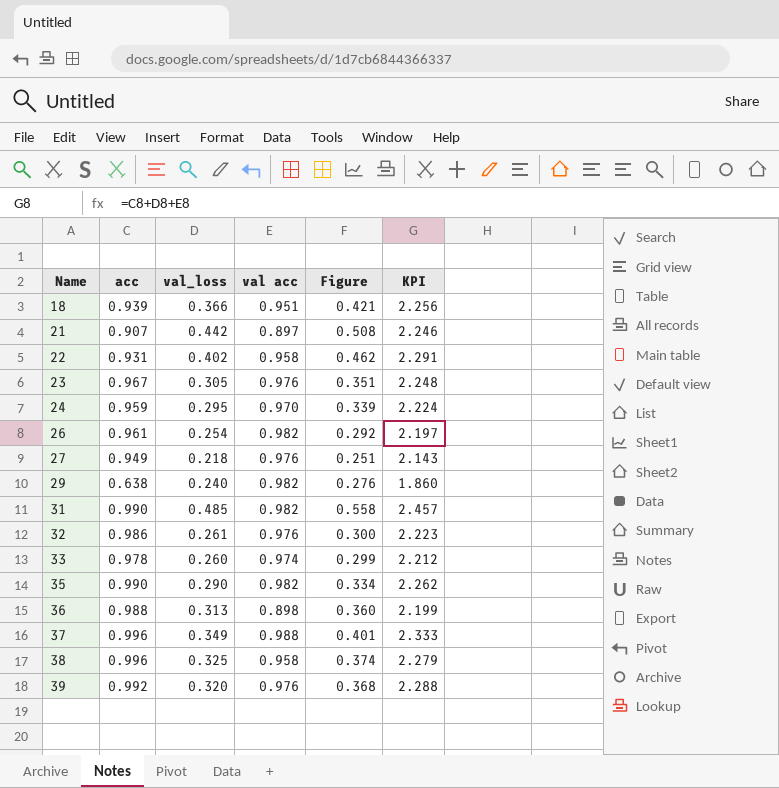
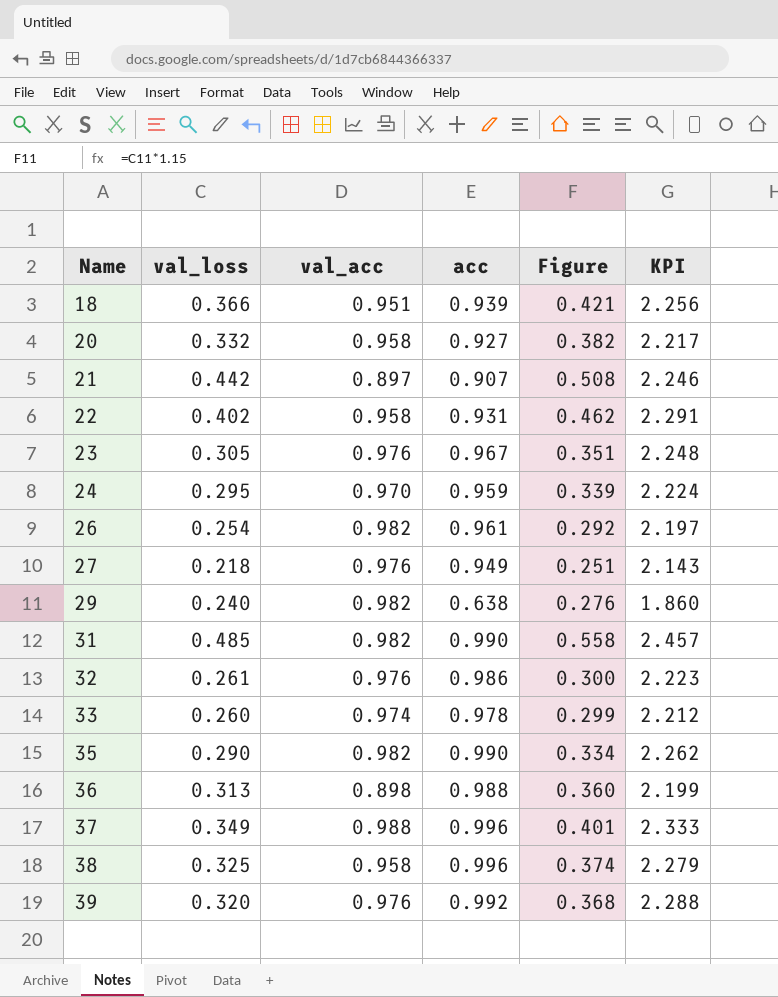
column name: val acc -> val_acc
column acc | position: 2 -> 4
row 20: none -> 0.332 | 0.958 | 0.927 | 0.382 | 2.217

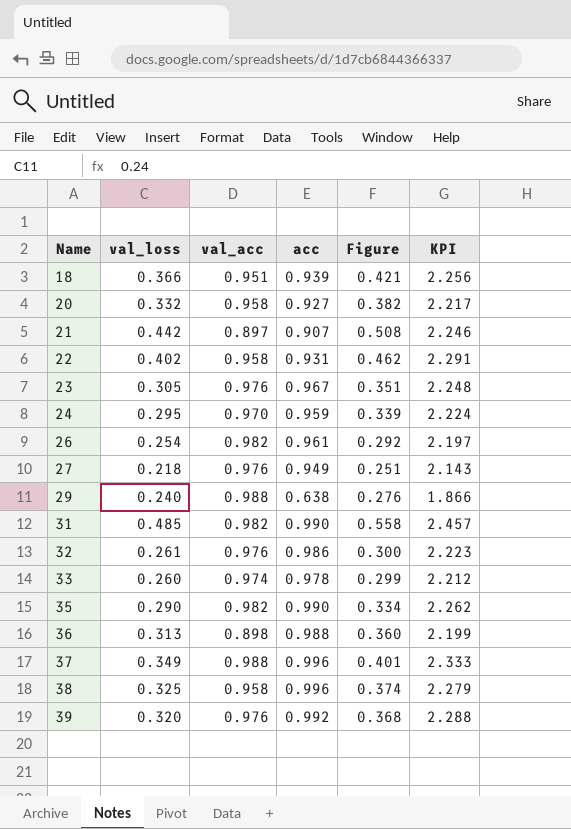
29 | val_acc: 0.982 -> 0.988
29 | KPI: 1.860 -> 1.866

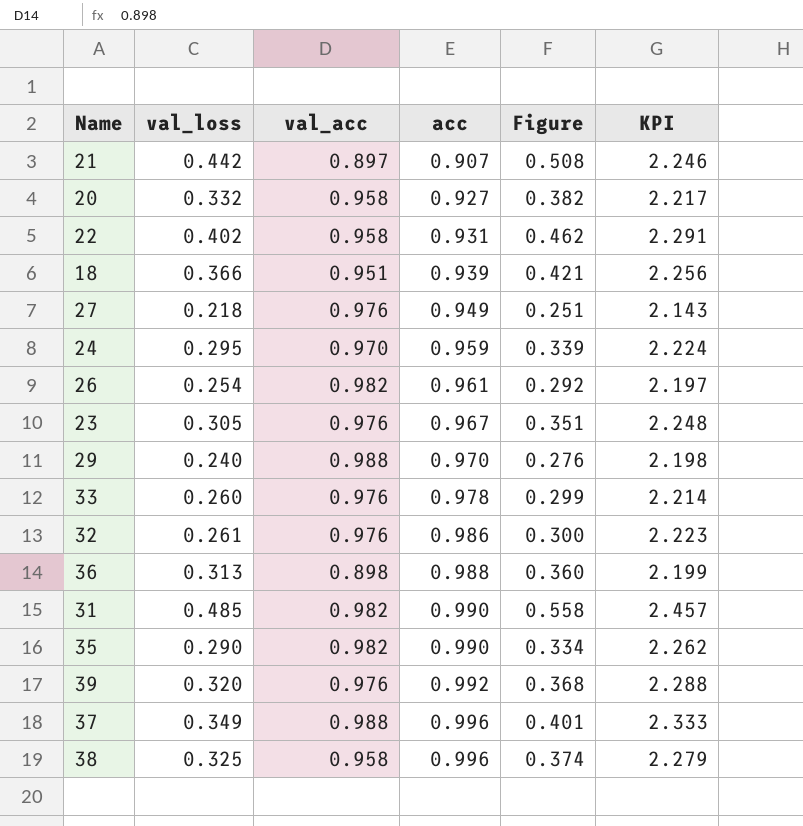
row order: Name ascending -> acc ascending
29 | acc: 0.638 -> 0.970
29 | KPI: 1.866 -> 2.198
33 | val_acc: 0.974 -> 0.976
33 | KPI: 2.212 -> 2.214

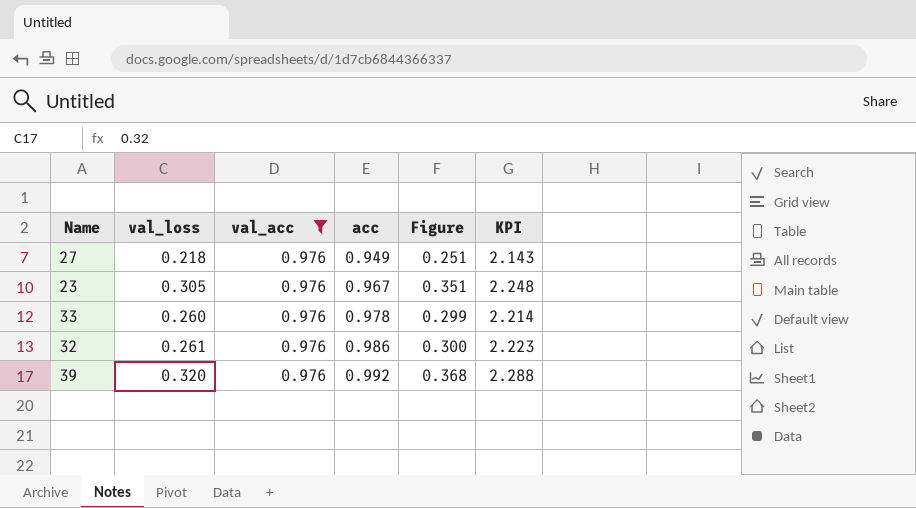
filter: none -> val_acc = 0.976

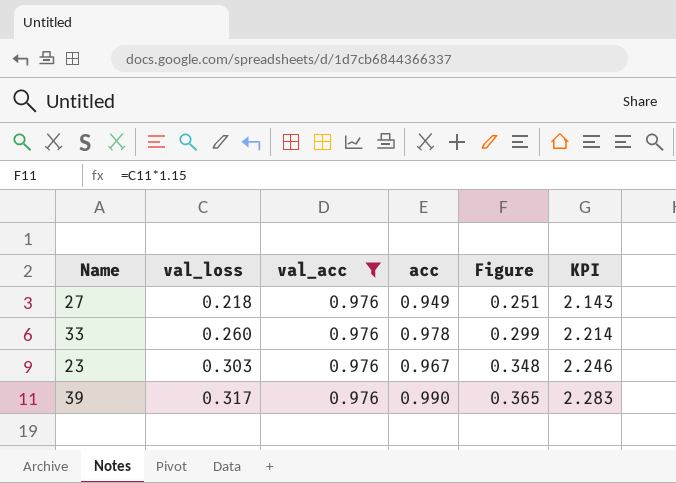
row order: acc ascending -> val_loss ascending
row 32: 0.261 | 0.976 | 0.986 | 0.300 | 2.223 -> none
23 | val_loss: 0.305 -> 0.303
23 | Figure: 0.351 -> 0.348
23 | KPI: 2.248 -> 2.246
39 | val_loss: 0.320 -> 0.317
39 | acc: 0.992 -> 0.990
39 | Figure: 0.368 -> 0.365
39 | KPI: 2.288 -> 2.283

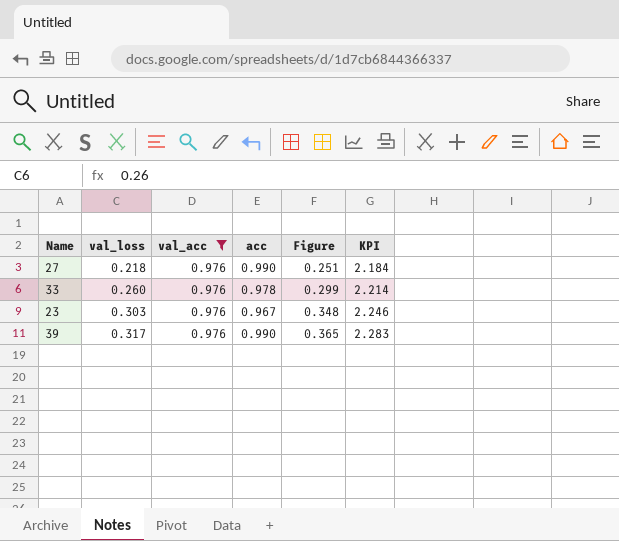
27 | acc: 0.949 -> 0.990
27 | KPI: 2.143 -> 2.184

